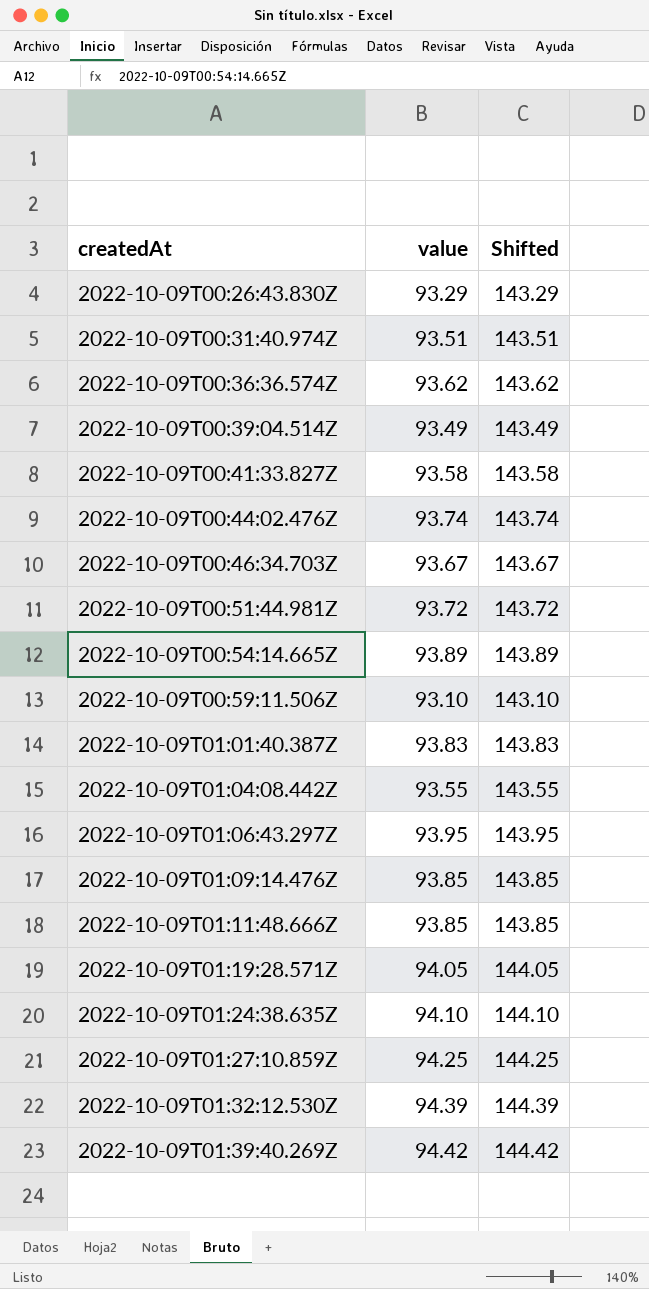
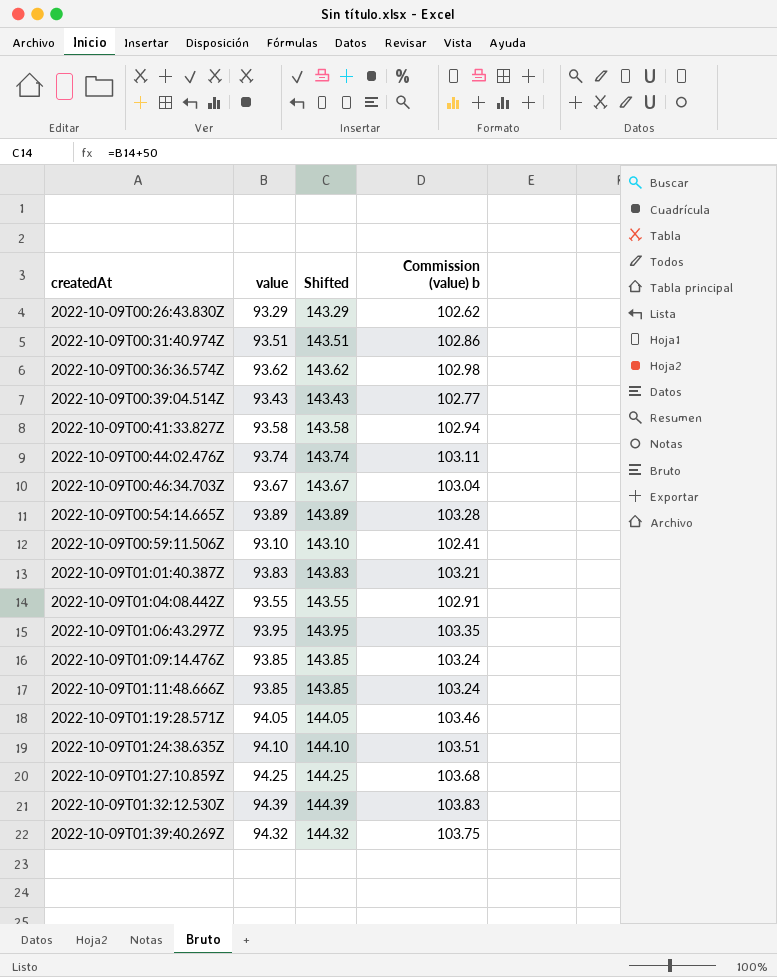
column Commission (value) b | formula: none -> [value] * 1.1
row 2022-10-09T00:51:44.981Z: 93.72 | 143.72 -> none
2022-10-09T00:39:04.514Z | value: 93.49 -> 93.43
2022-10-09T00:39:04.514Z | Shifted: 143.49 -> 143.43
2022-10-09T01:39:40.269Z | value: 94.42 -> 94.32
2022-10-09T01:39:40.269Z | Shifted: 144.42 -> 144.32

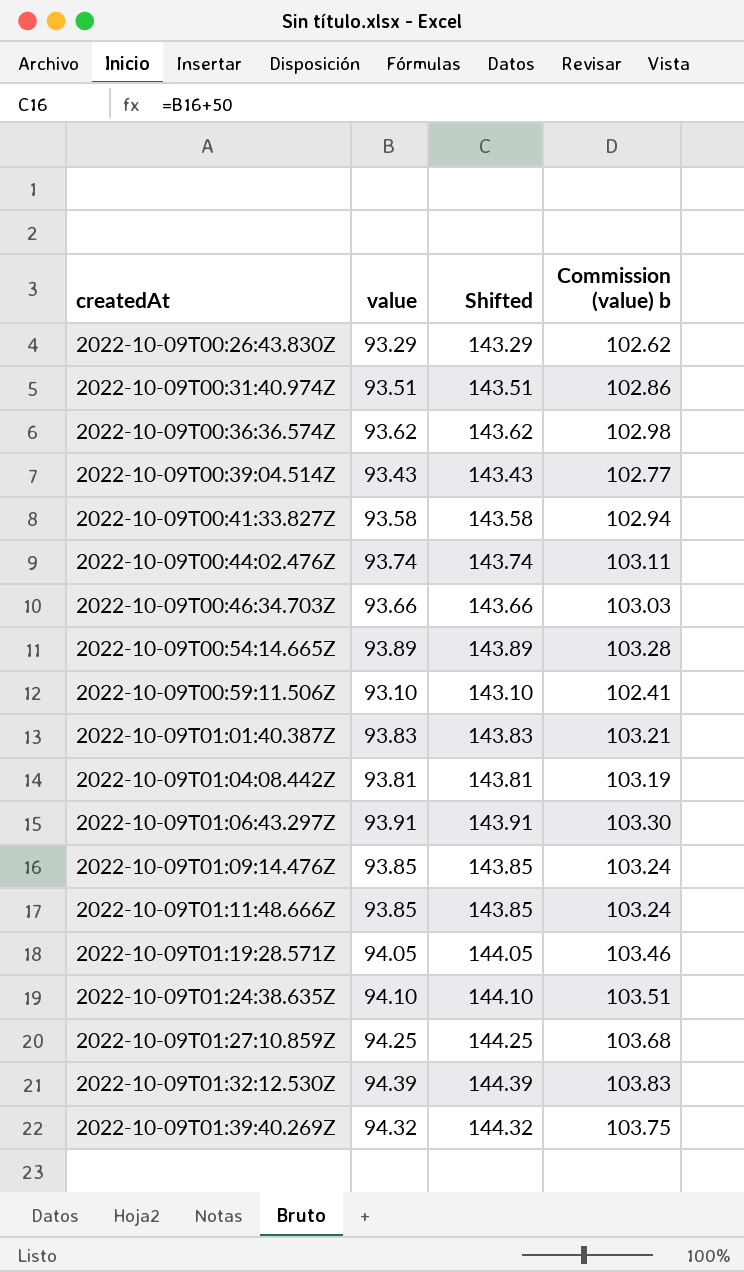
2022-10-09T00:46:34.703Z | value: 93.67 -> 93.66
2022-10-09T00:46:34.703Z | Shifted: 143.67 -> 143.66
2022-10-09T00:46:34.703Z | Commission (value) b: 103.04 -> 103.03
2022-10-09T01:04:08.442Z | value: 93.55 -> 93.81
2022-10-09T01:04:08.442Z | Shifted: 143.55 -> 143.81
2022-10-09T01:04:08.442Z | Commission (value) b: 102.91 -> 103.19
2022-10-09T01:06:43.297Z | value: 93.95 -> 93.91
2022-10-09T01:06:43.297Z | Shifted: 143.95 -> 143.91
2022-10-09T01:06:43.297Z | Commission (value) b: 103.35 -> 103.30

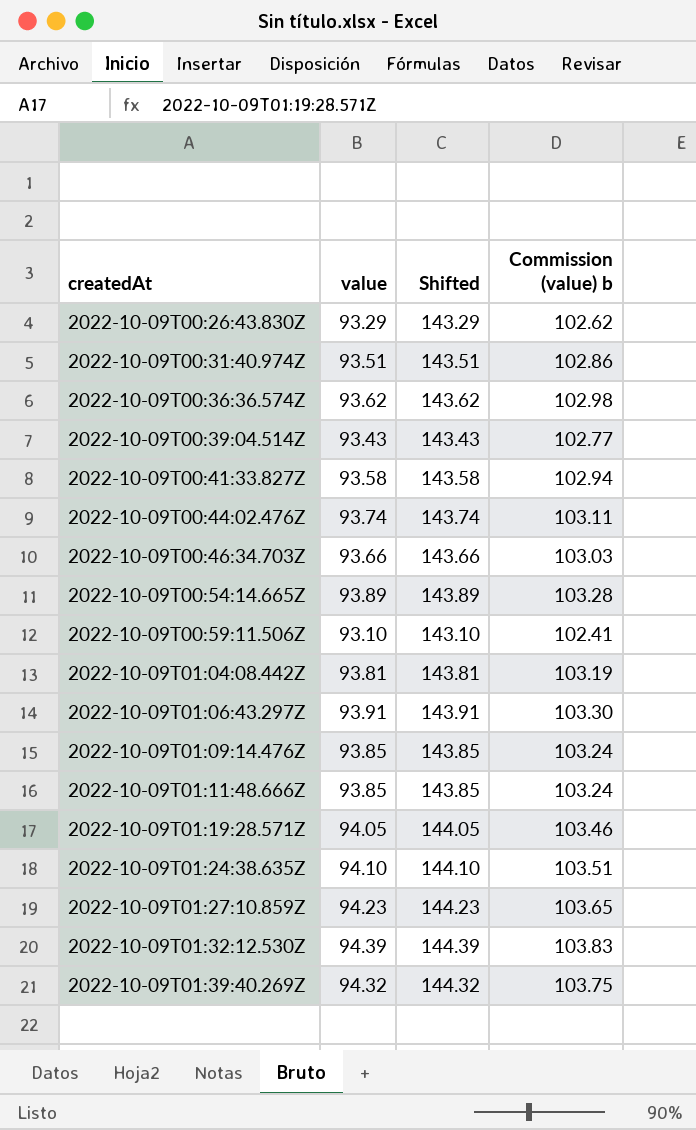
row 2022-10-09T01:01:40.387Z: 93.83 | 143.83 | 103.21 -> none
2022-10-09T01:27:10.859Z | value: 94.25 -> 94.23
2022-10-09T01:27:10.859Z | Shifted: 144.25 -> 144.23
2022-10-09T01:27:10.859Z | Commission (value) b: 103.68 -> 103.65

